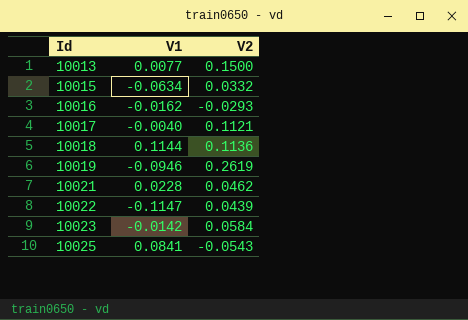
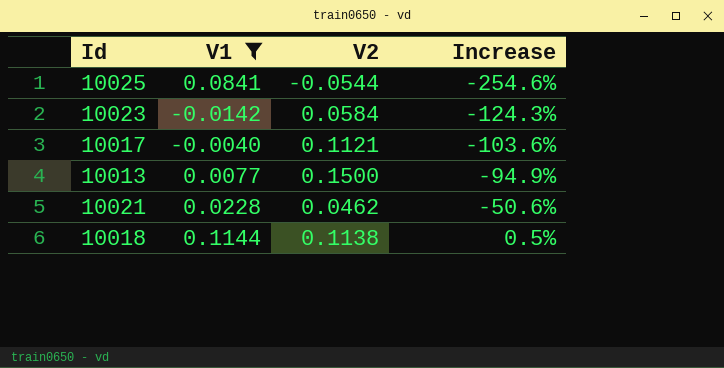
filter: none -> V1 >= -0.0142
row order: Id ascending -> Increase ascending
column Increase | formula: none -> ([V1] - [V2]) / [V2]
10025 | V2: -0.0543 -> -0.0544
10018 | V2: 0.1136 -> 0.1138

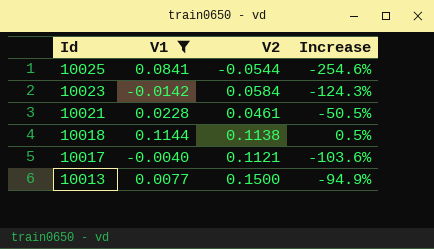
row order: Increase ascending -> Id descending
10021 | V2: 0.0462 -> 0.0461
10021 | Increase: -50.6% -> -50.5%

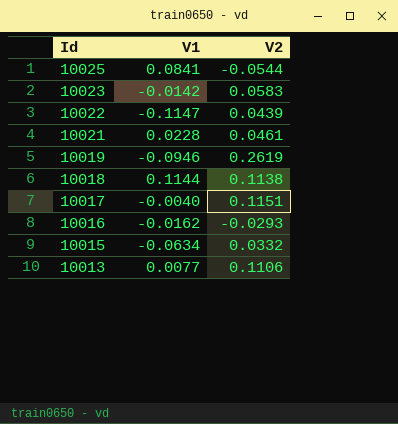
filter: V1 >= -0.0142 -> none
column Increase | formula: ([V1] - [V2]) / [V2] -> none
10023 | V2: 0.0584 -> 0.0583
10017 | V2: 0.1121 -> 0.1151
10013 | V2: 0.1500 -> 0.1106

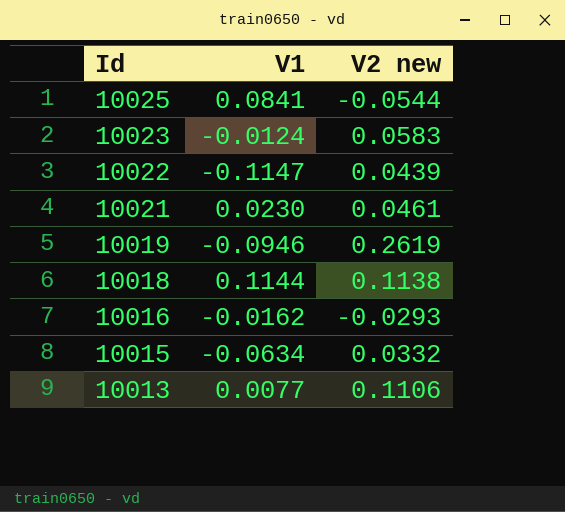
column name: V2 -> V2 new
row 10017: -0.0040 | 0.1151 -> none
10023 | V1: -0.0142 -> -0.0124
10021 | V1: 0.0228 -> 0.0230

